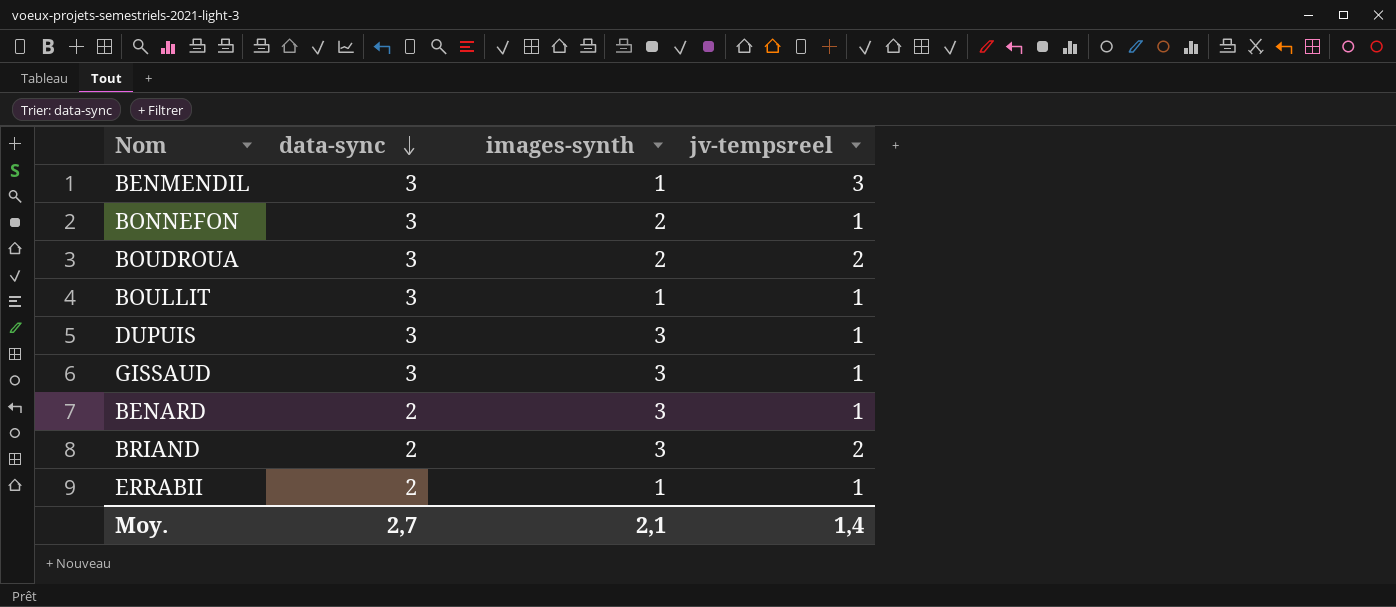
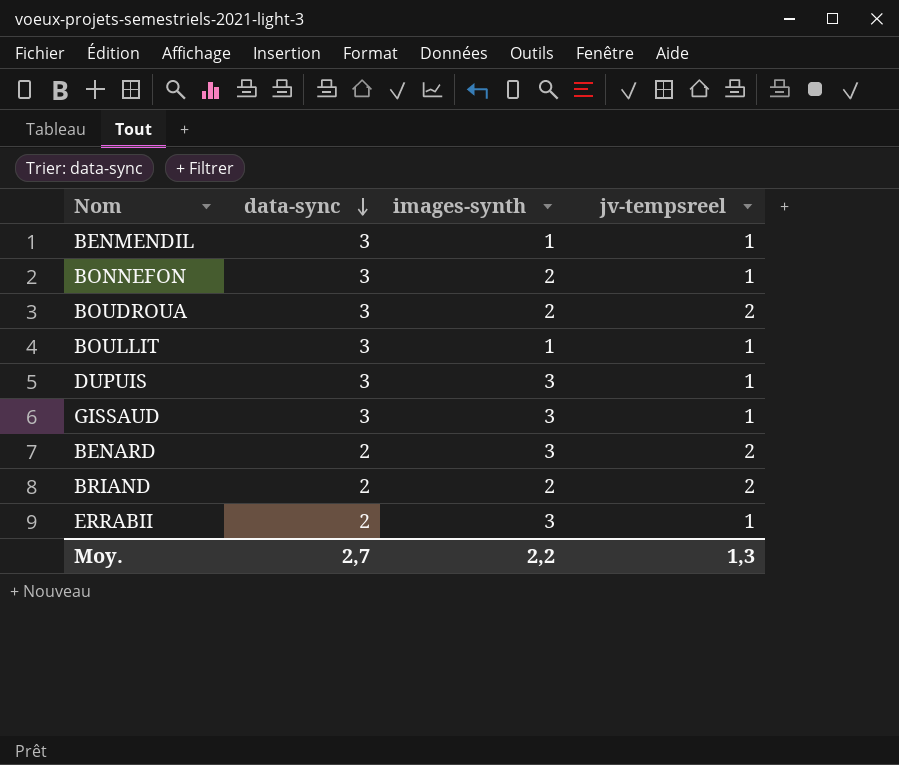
BENMENDIL | jv-tempsreel: 3 -> 1
BENARD | jv-tempsreel: 1 -> 2
BRIAND | images-synth: 3 -> 2
ERRABII | images-synth: 1 -> 3
Moy. | images-synth: 2,1 -> 2,2
Moy. | jv-tempsreel: 1,4 -> 1,3

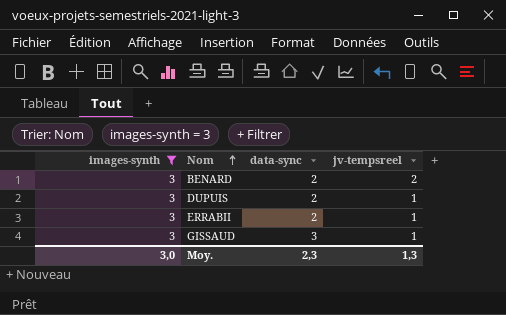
filter: none -> images-synth = 3
row order: data-sync descending -> Nom ascending
column images-synth | position: 3 -> 1
DUPUIS | data-sync: 3 -> 2
Moy. | images-synth: 2,2 -> 3,0
Moy. | data-sync: 2,7 -> 2,3

